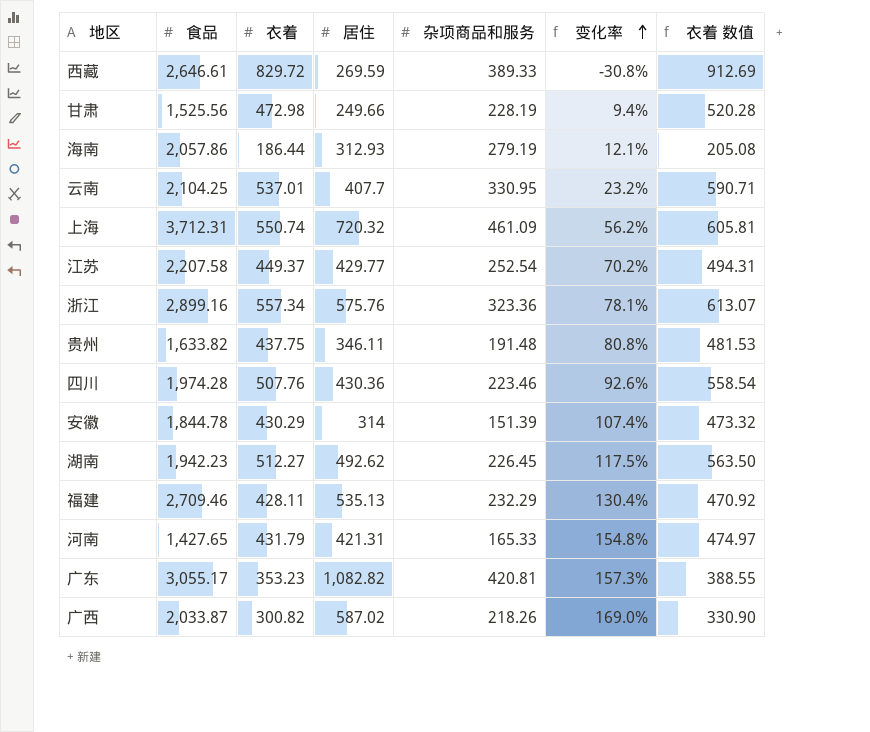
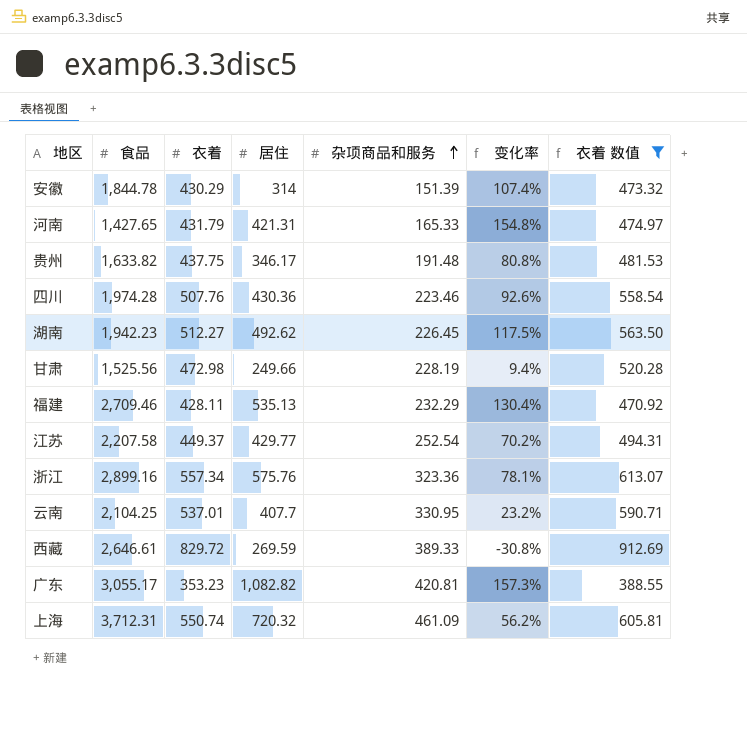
filter: none -> 衣着 数值 >= 388.55
row order: 变化率 ascending -> 杂项商品和服务 ascending
贵州 | 居住: 346.11 -> 346.17

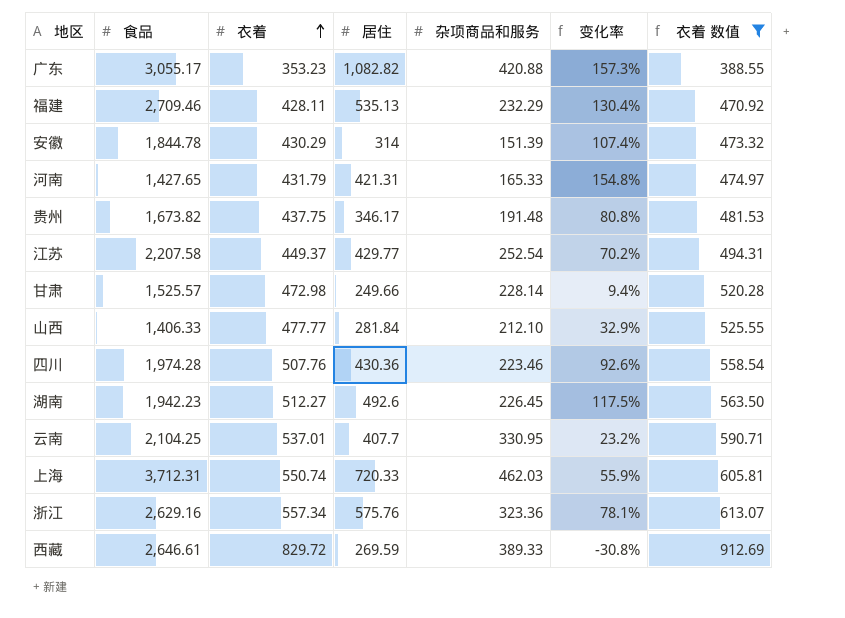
row order: 杂项商品和服务 ascending -> 衣着 ascending
广东 | 杂项商品和服务: 420.81 -> 420.88
贵州 | 食品: 1,633.82 -> 1,673.82
甘肃 | 食品: 1,525.56 -> 1,525.57
甘肃 | 杂项商品和服务: 228.19 -> 228.14
row 山西: none -> 1,406.33 | 477.77 | 281.84 | 212.10 | 32.9% | 525.55
湖南 | 居住: 492.62 -> 492.6
上海 | 居住: 720.32 -> 720.33
上海 | 杂项商品和服务: 461.09 -> 462.03
上海 | 变化率: 56.2% -> 55.9%
浙江 | 食品: 2,899.16 -> 2,629.16

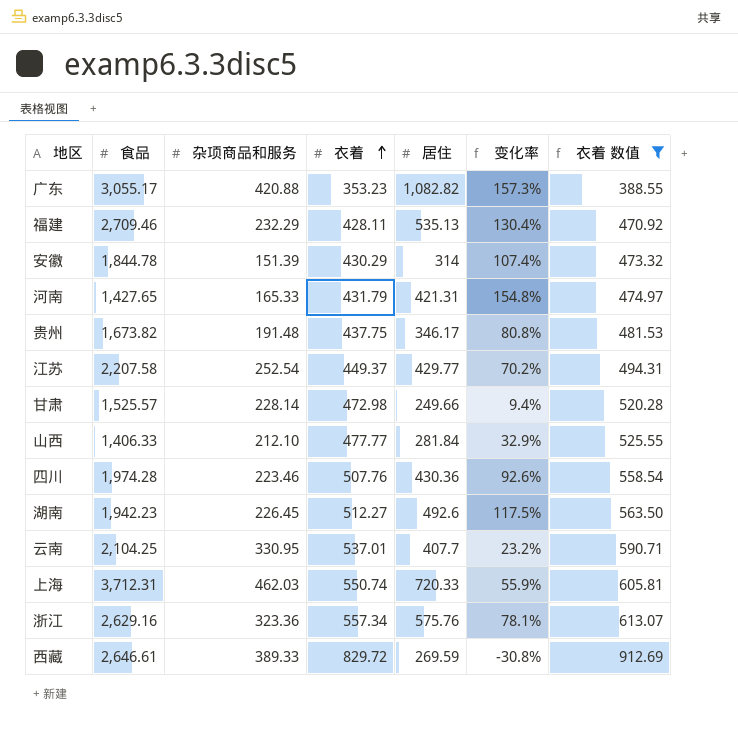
column 杂项商品和服务 | position: 5 -> 3

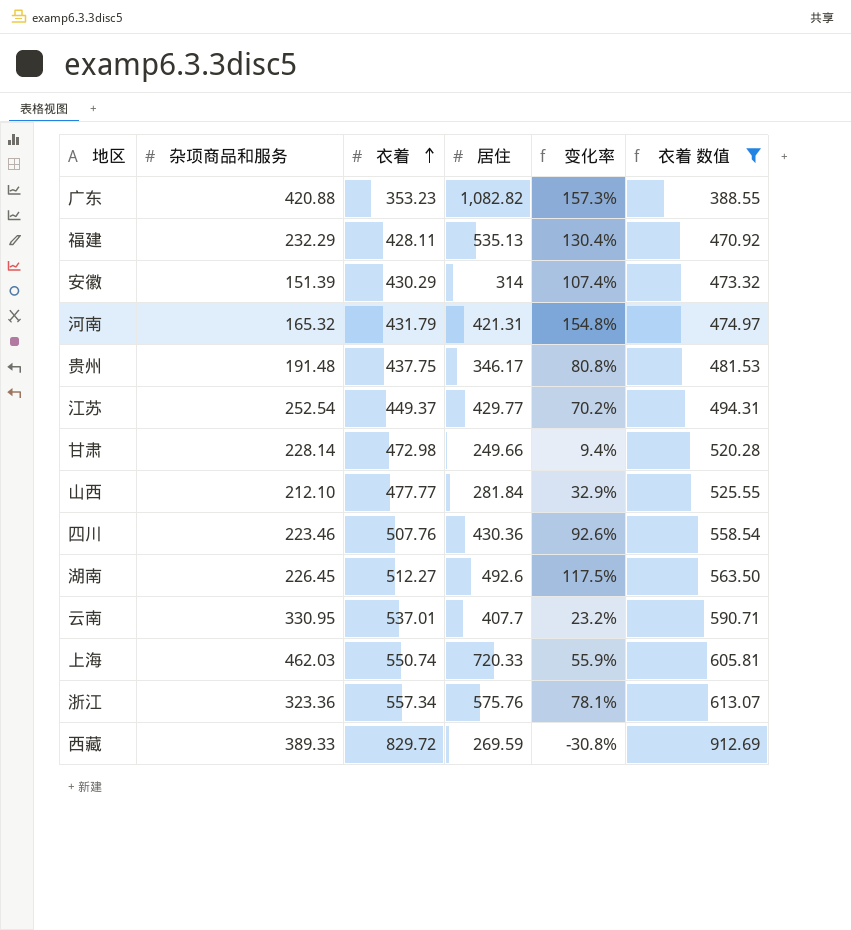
column 食品 | position: 2 -> none
河南 | 杂项商品和服务: 165.33 -> 165.32

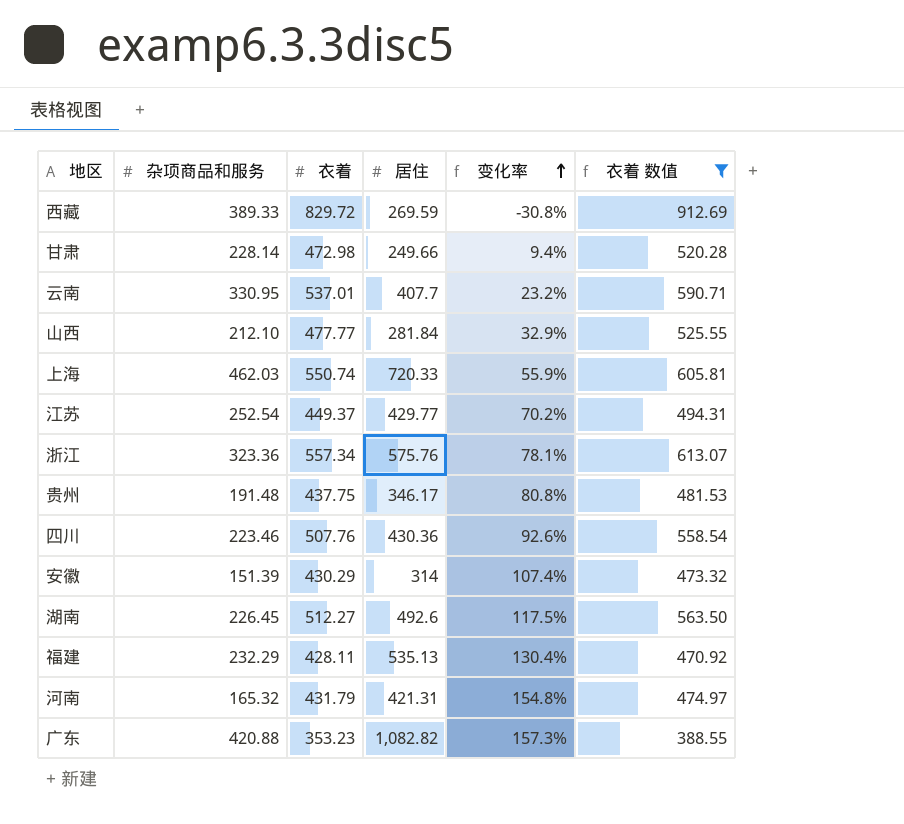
row order: 衣着 ascending -> 变化率 ascending

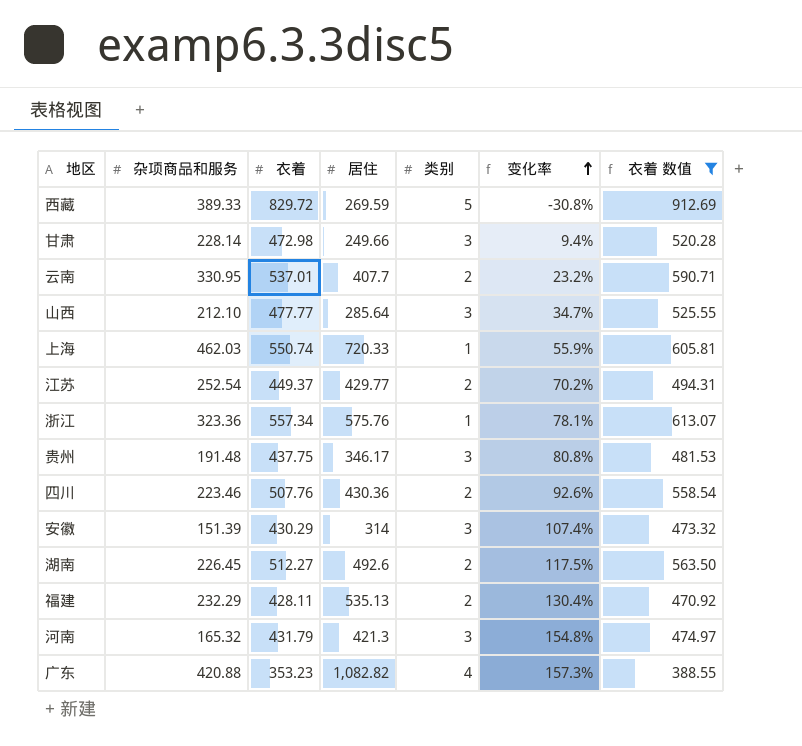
column 类别 | position: none -> 5
山西 | 居住: 281.84 -> 285.64
山西 | 变化率: 32.9% -> 34.7%
河南 | 居住: 421.31 -> 421.3

